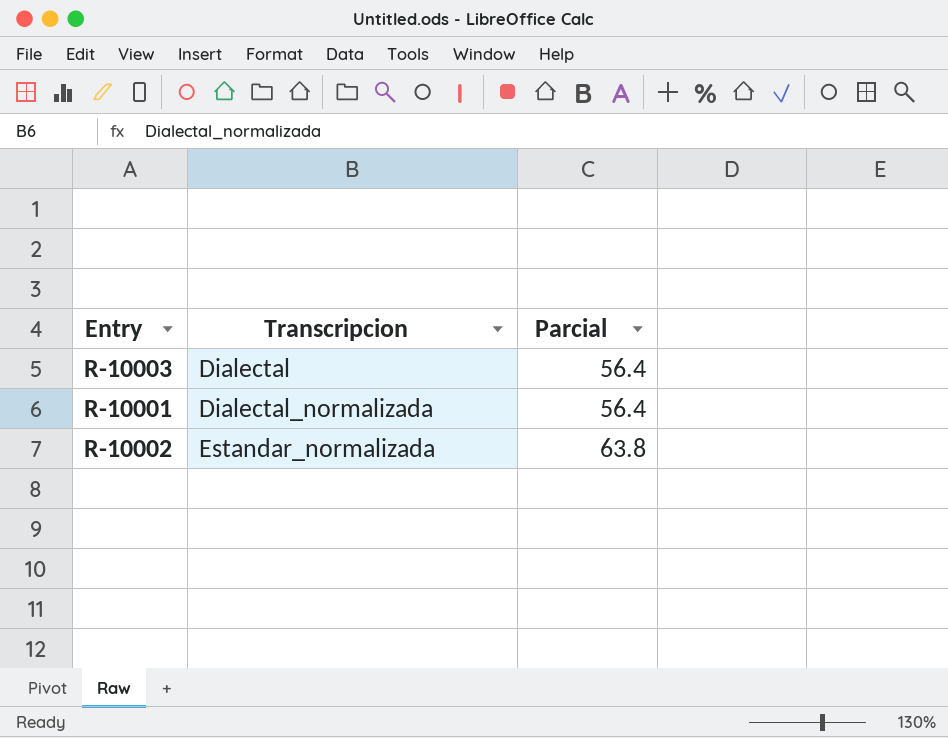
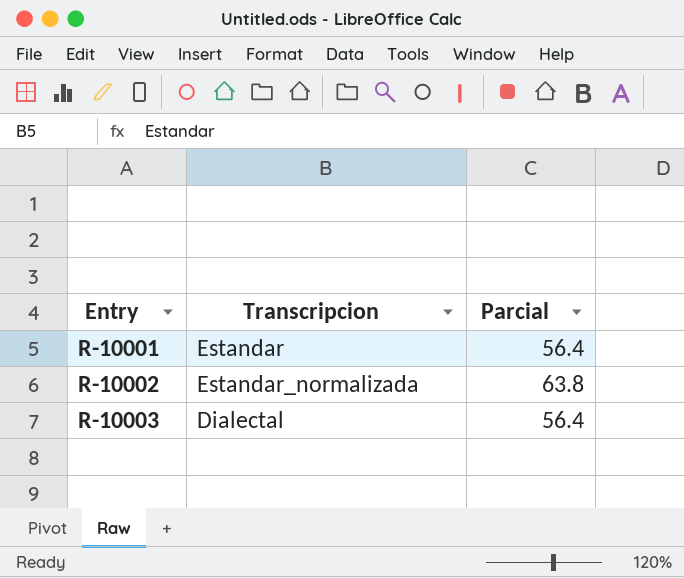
row order: Transcripcion ascending -> Entry ascending
R-10001 | Transcripcion: Dialectal_normalizada -> Estandar

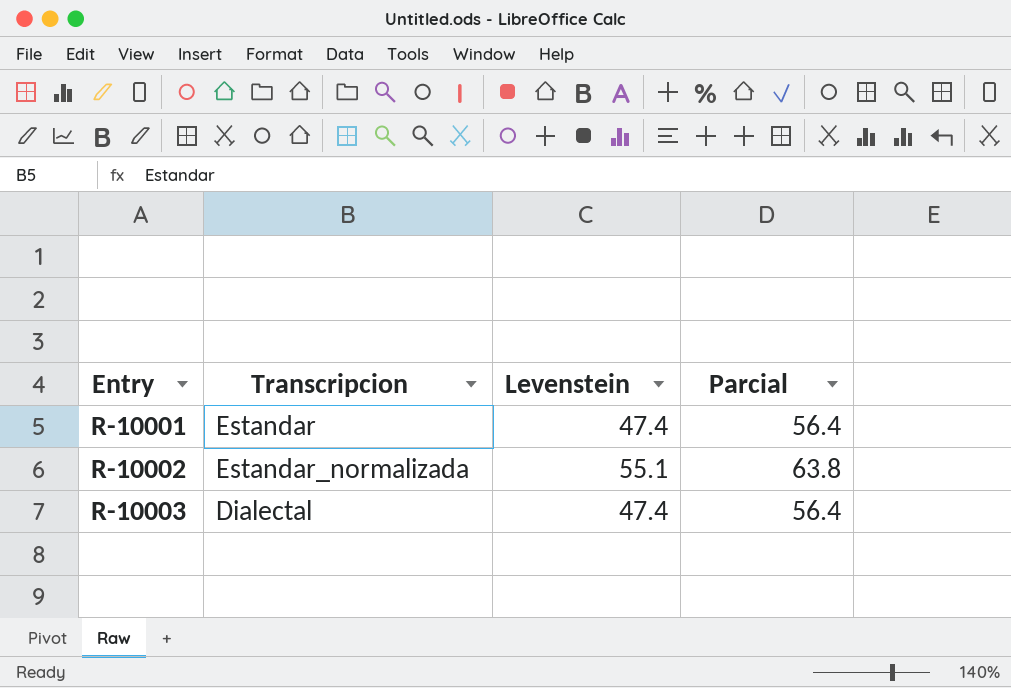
column Levenstein | position: none -> 3

